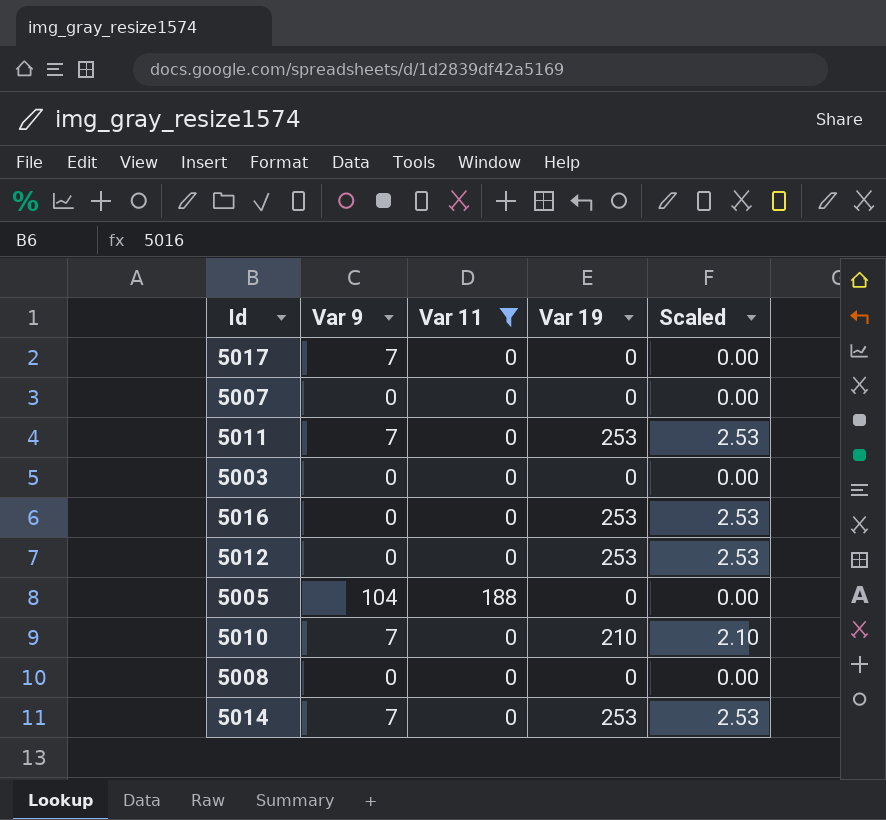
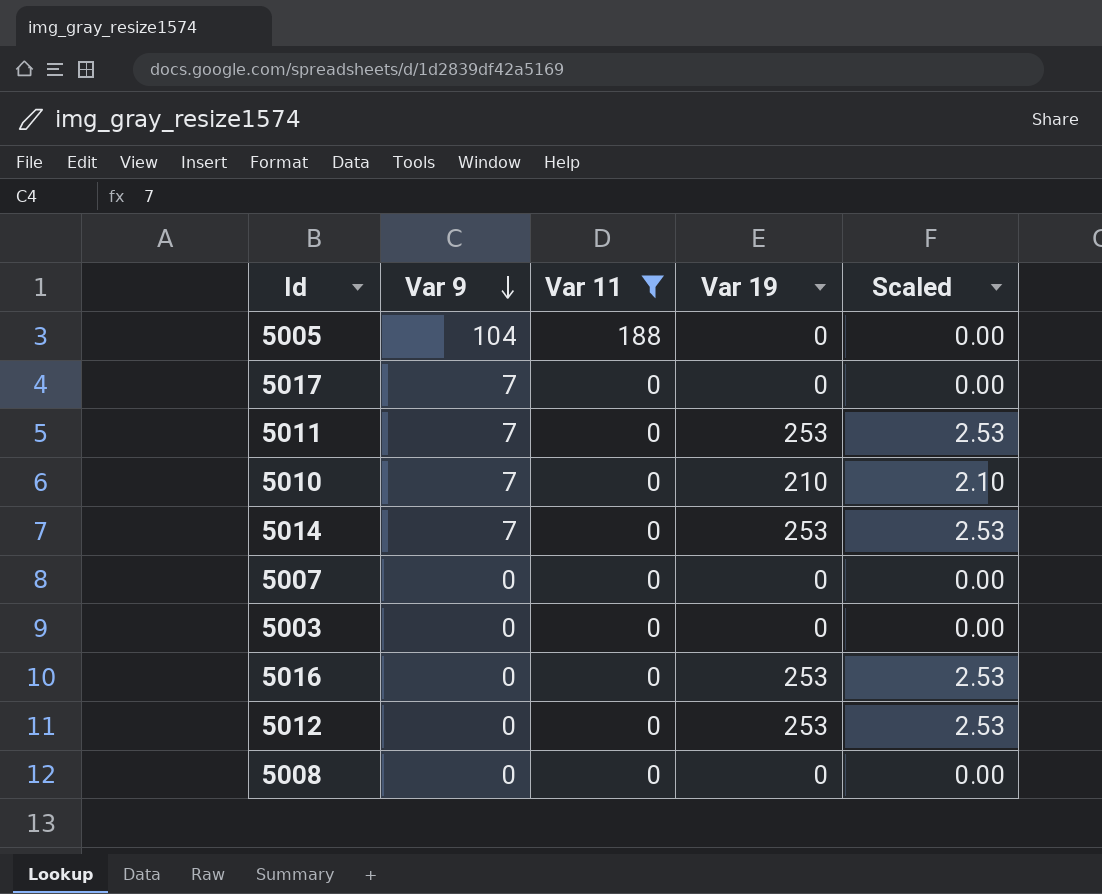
row order: none -> Var 9 descending

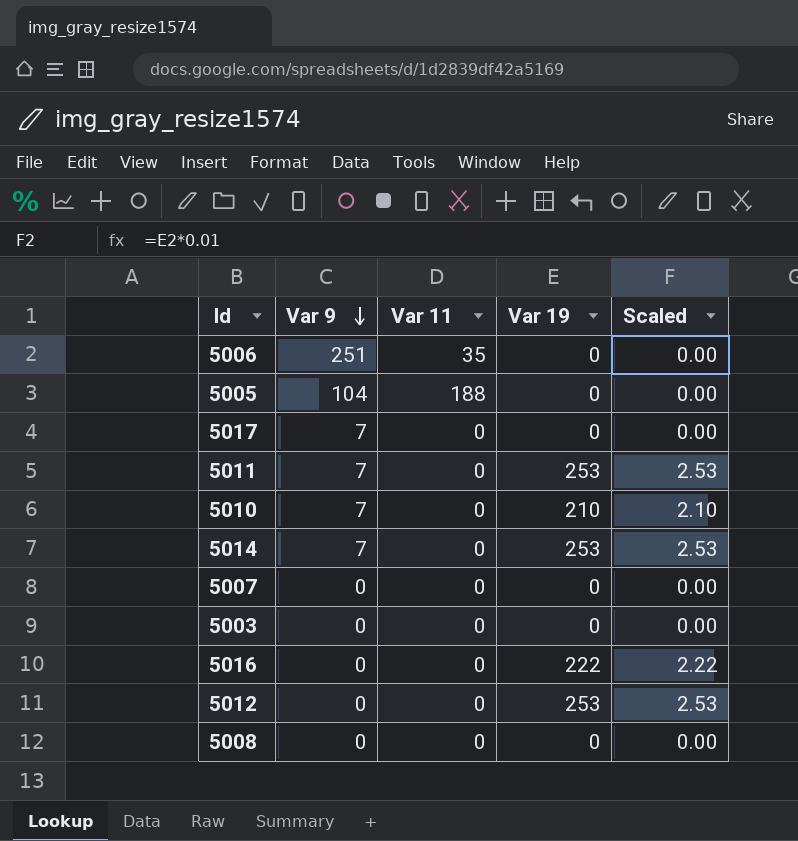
filter: Var 11 != 35 -> none
5016 | Var 19: 253 -> 222
5016 | Scaled: 2.53 -> 2.22

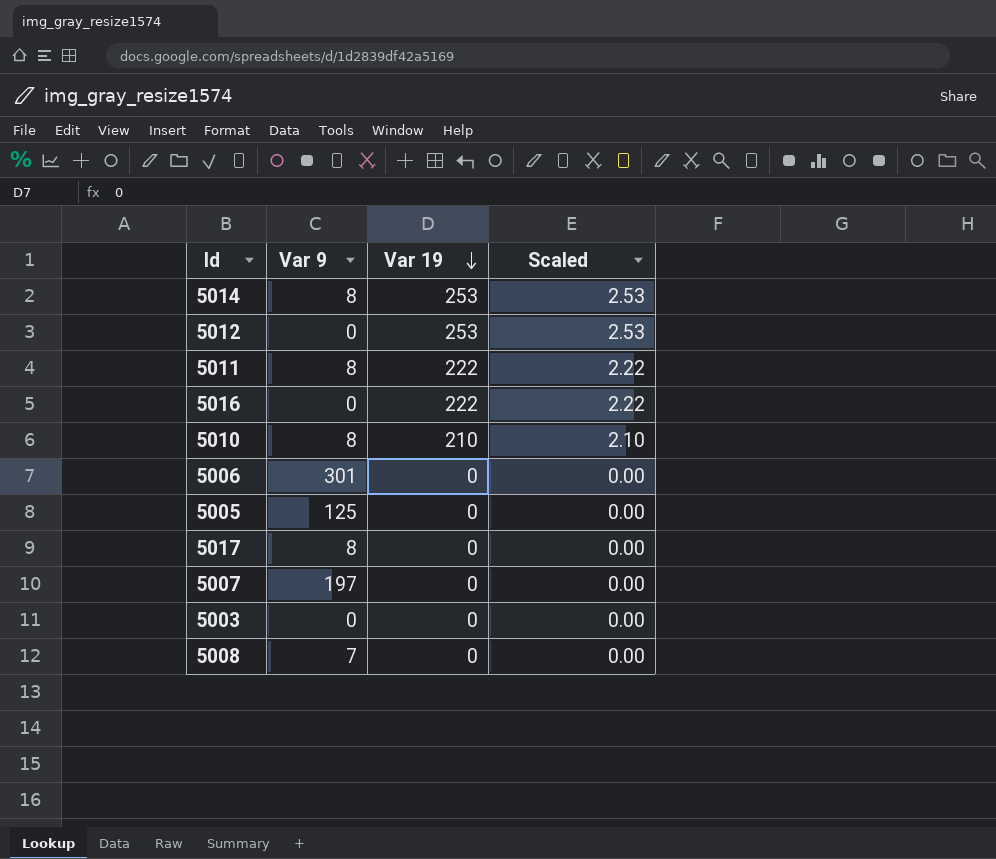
row order: Var 9 descending -> Var 19 descending
column Var 11 | position: 3 -> none
5014 | Var 9: 7 -> 8
5011 | Var 9: 7 -> 8
5011 | Var 19: 253 -> 222
5011 | Scaled: 2.53 -> 2.22
5010 | Var 9: 7 -> 8
5006 | Var 9: 251 -> 301
5005 | Var 9: 104 -> 125
5017 | Var 9: 7 -> 8
5007 | Var 9: 0 -> 197
5008 | Var 9: 0 -> 7

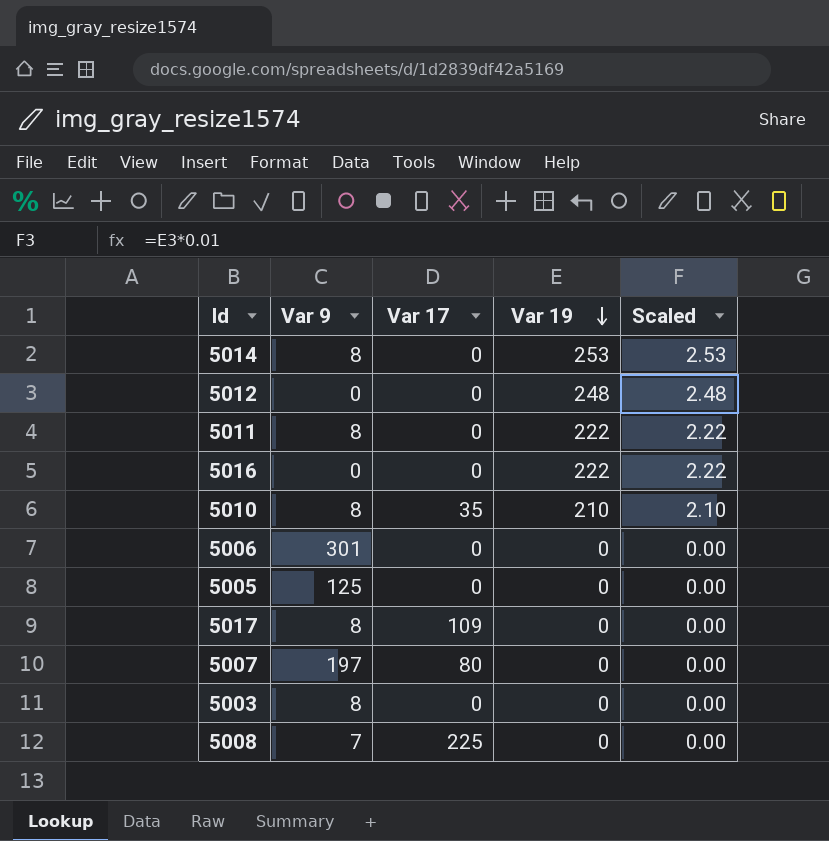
column Var 17 | position: none -> 3
5012 | Var 19: 253 -> 248
5012 | Scaled: 2.53 -> 2.48
5003 | Var 9: 0 -> 8

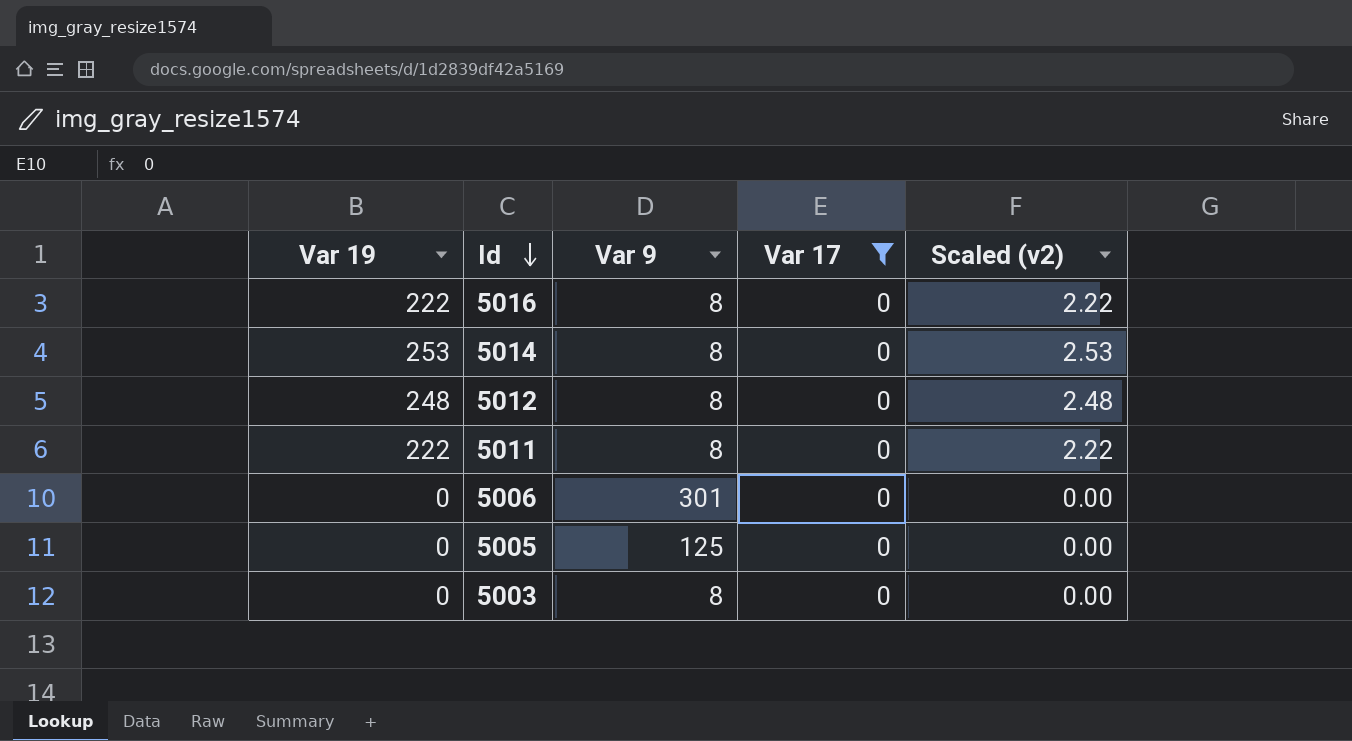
filter: none -> Var 17 = 0
row order: Var 19 descending -> Id descending
column Var 19 | position: 4 -> 1
column name: Scaled -> Scaled (v2)
5016 | Var 9: 0 -> 8
5012 | Var 9: 0 -> 8

